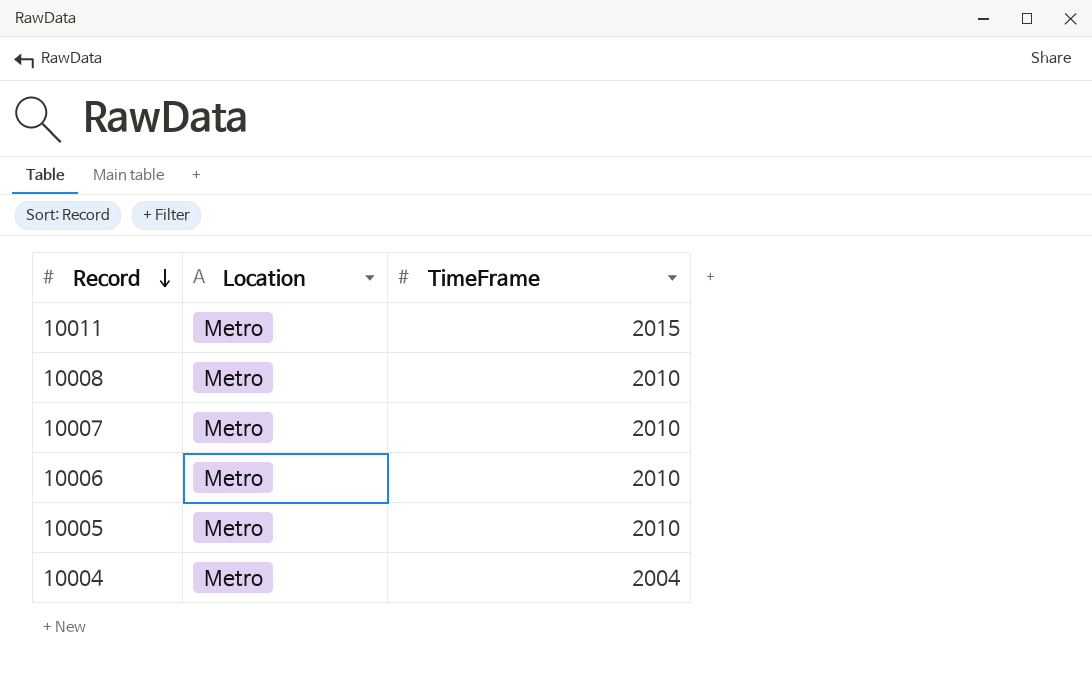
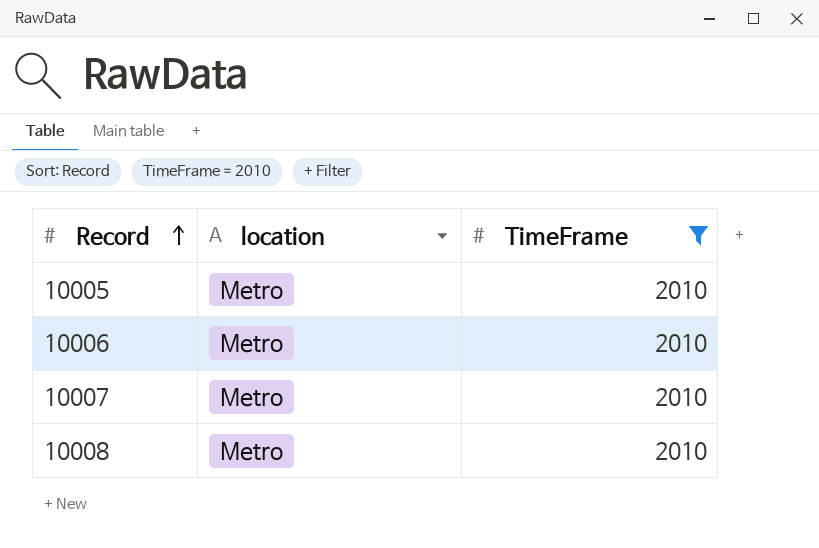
filter: none -> TimeFrame = 2010
row order: Record descending -> Record ascending
column name: Location -> location

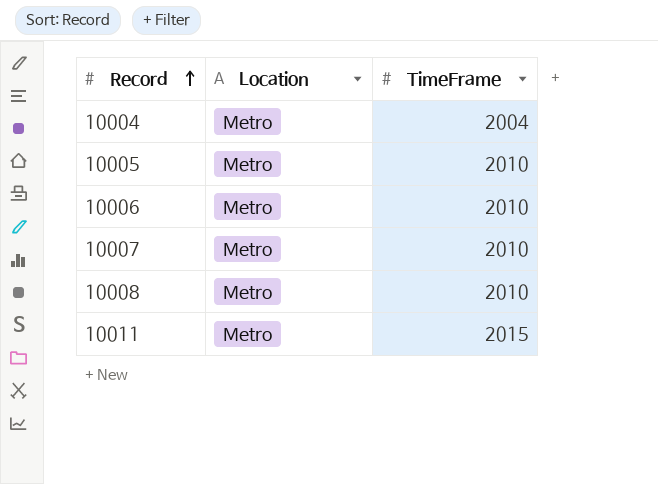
filter: TimeFrame = 2010 -> none
column name: location -> Location

